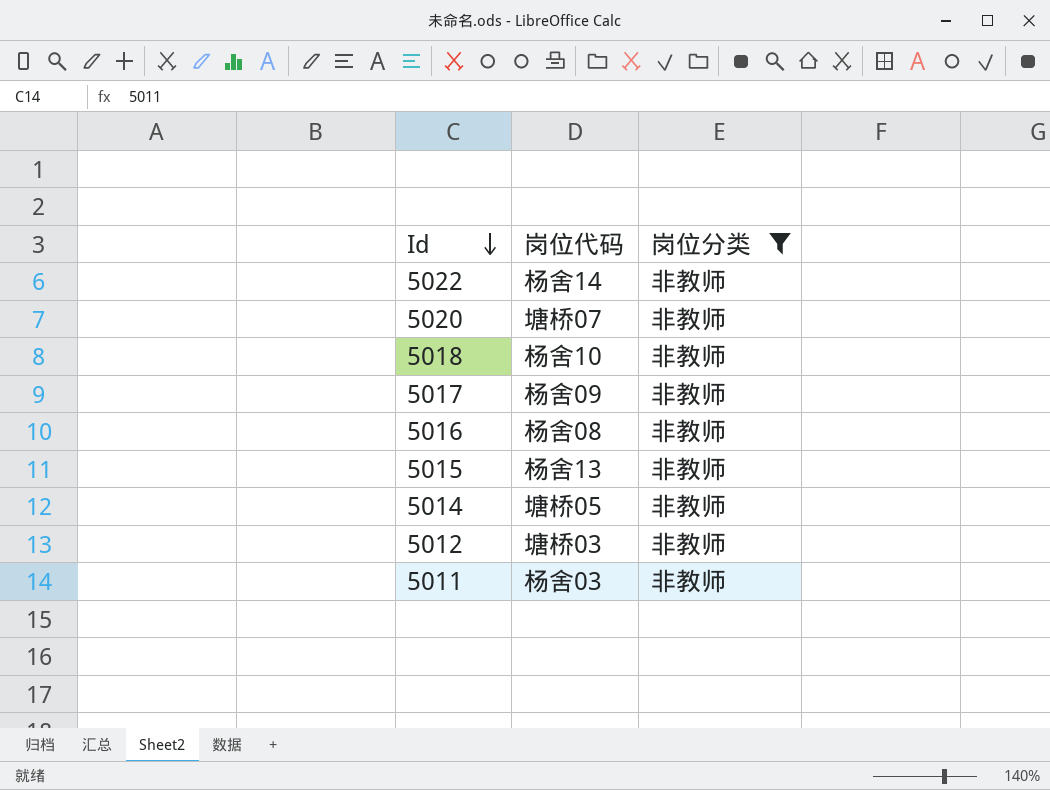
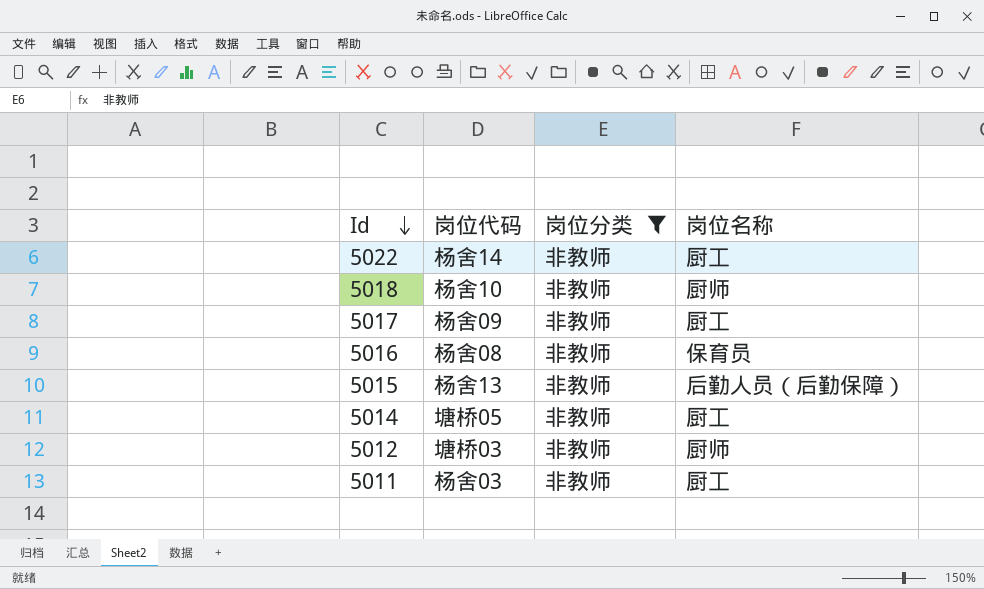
column 岗位名称 | position: none -> 4
row 5020: 塘桥07 | 非教师 -> none

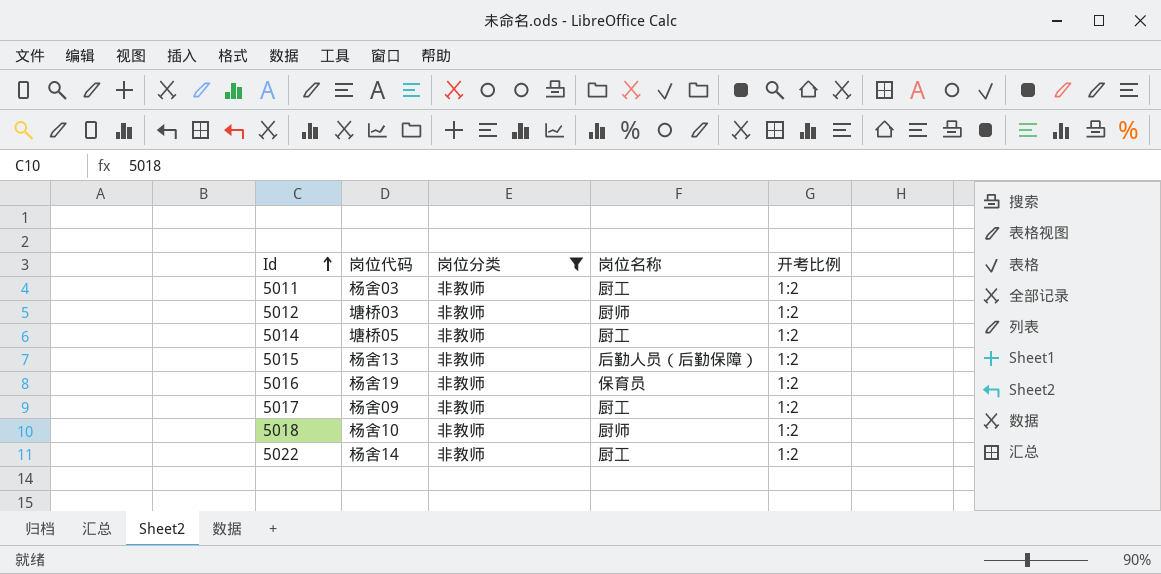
row order: Id descending -> Id ascending
column 开考比例 | position: none -> 5
5016 | 岗位代码: 杨舍08 -> 杨舍19

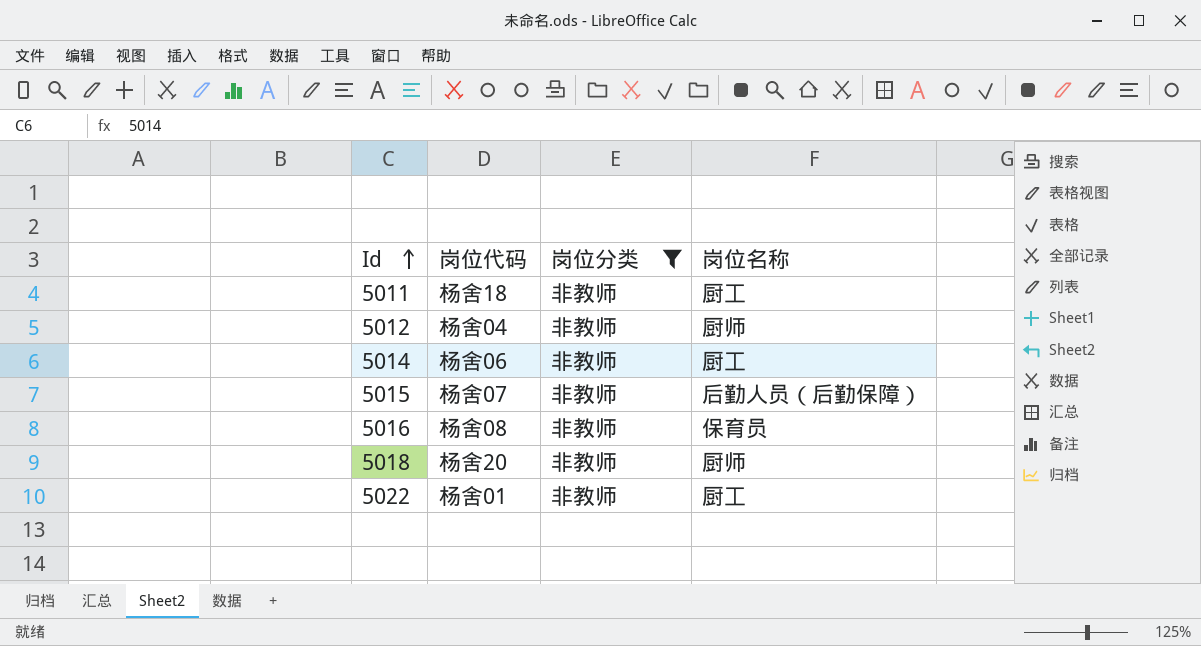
column 开考比例 | position: 5 -> none
row 5017: 杨舍09 | 非教师 | 厨工 | 1:2 -> none
5011 | 岗位代码: 杨舍03 -> 杨舍18
5012 | 岗位代码: 塘桥03 -> 杨舍04
5014 | 岗位代码: 塘桥05 -> 杨舍06
5015 | 岗位代码: 杨舍13 -> 杨舍07
5016 | 岗位代码: 杨舍19 -> 杨舍08
5018 | 岗位代码: 杨舍10 -> 杨舍20
5022 | 岗位代码: 杨舍14 -> 杨舍01

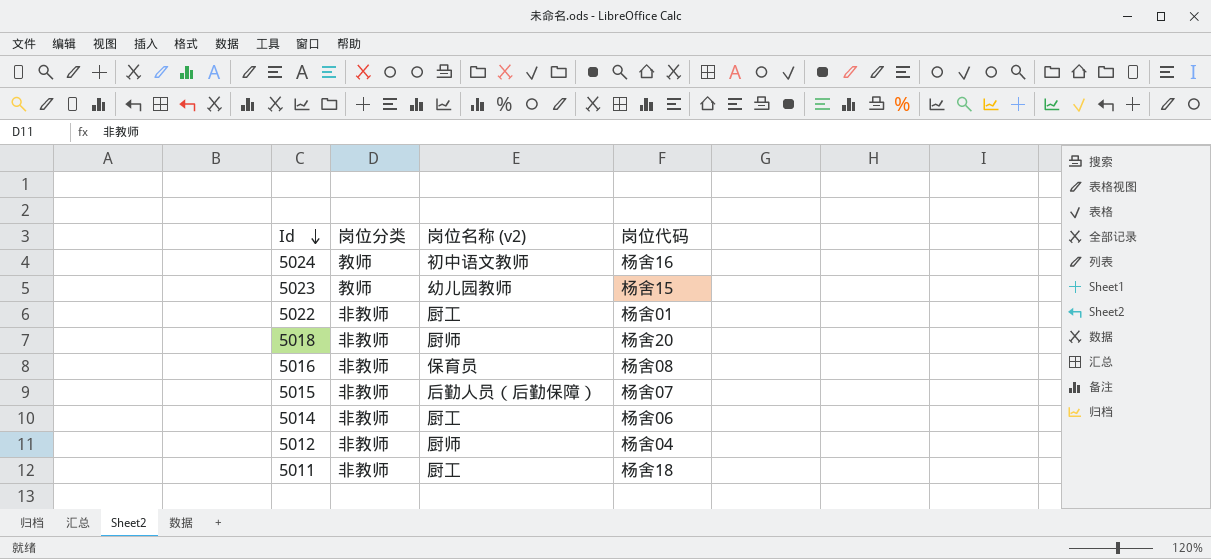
filter: 岗位分类 = 非教师 -> none
row order: Id ascending -> Id descending
column name: 岗位名称 -> 岗位名称 (v2)
column 岗位代码 | position: 2 -> 4

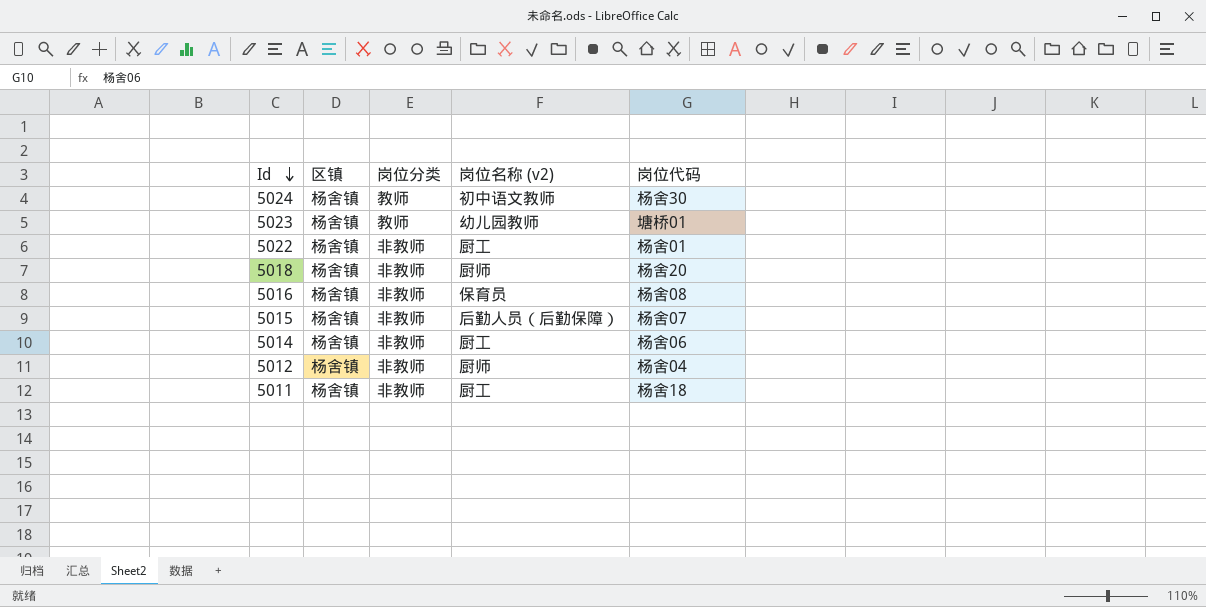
column 区镇 | position: none -> 2
5024 | 岗位代码: 杨舍16 -> 杨舍30
5023 | 岗位代码: 杨舍15 -> 塘桥01

